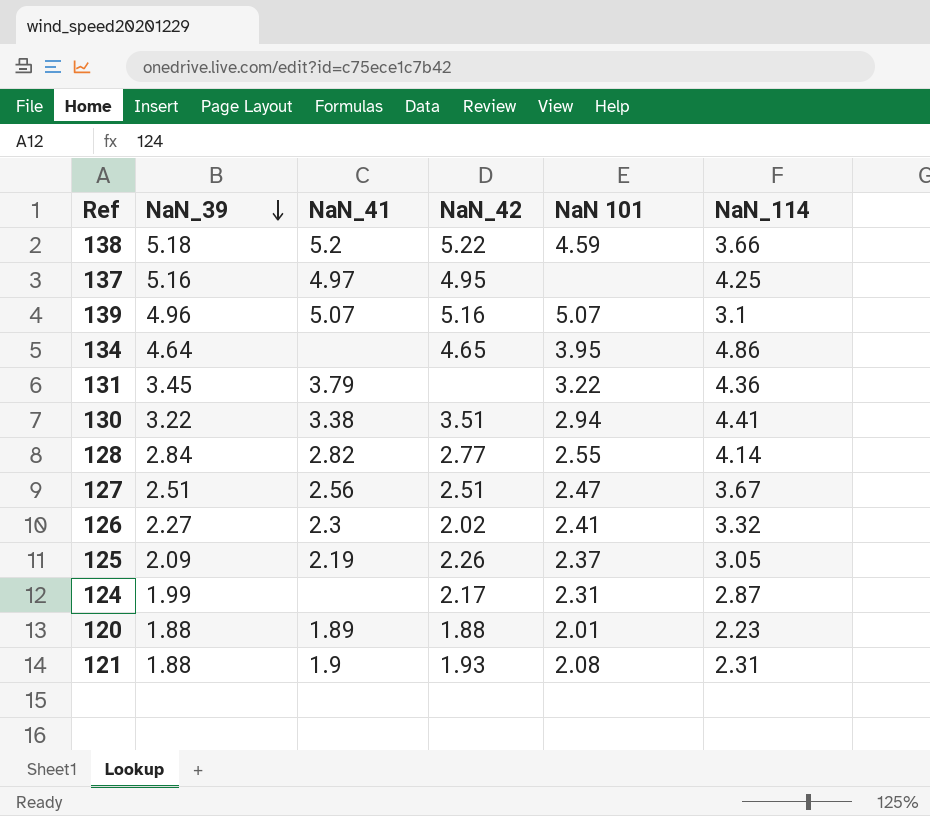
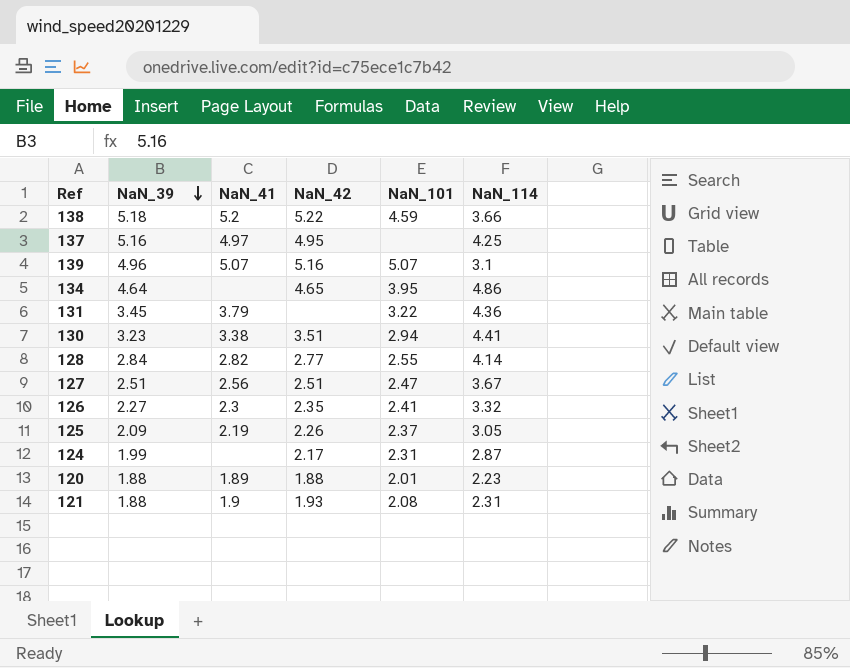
column name: NaN 101 -> NaN_101
130 | NaN_39: 3.22 -> 3.23
126 | NaN_42: 2.02 -> 2.35

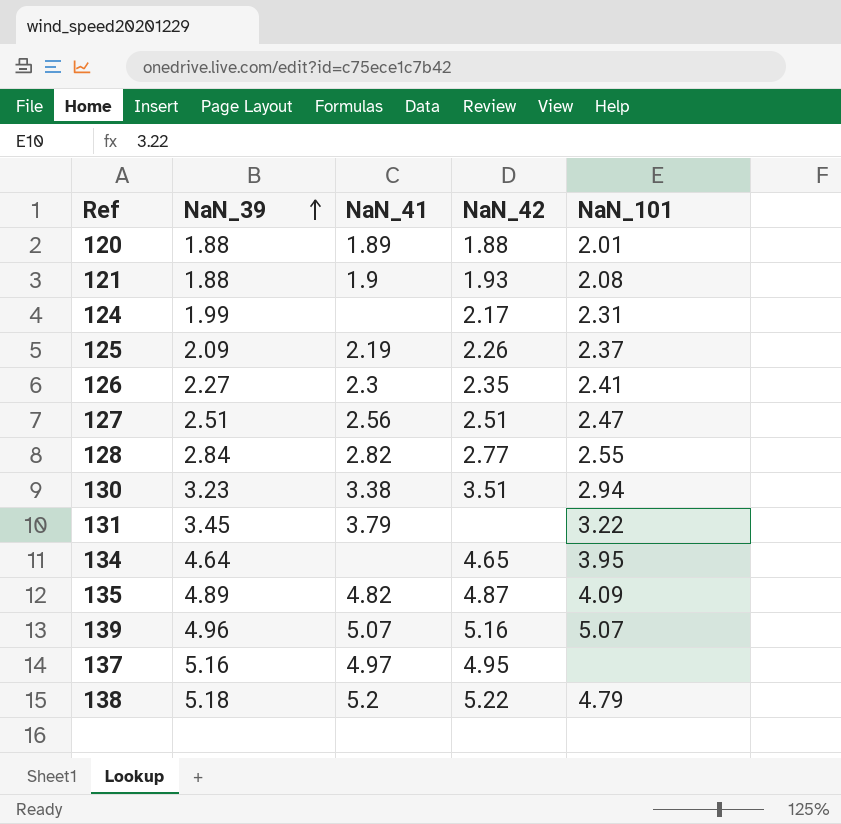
row order: NaN_39 descending -> NaN_39 ascending
column NaN_114 | position: 6 -> none
row 135: none -> 4.89 | 4.82 | 4.87 | 4.09
138 | NaN_101: 4.59 -> 4.79

